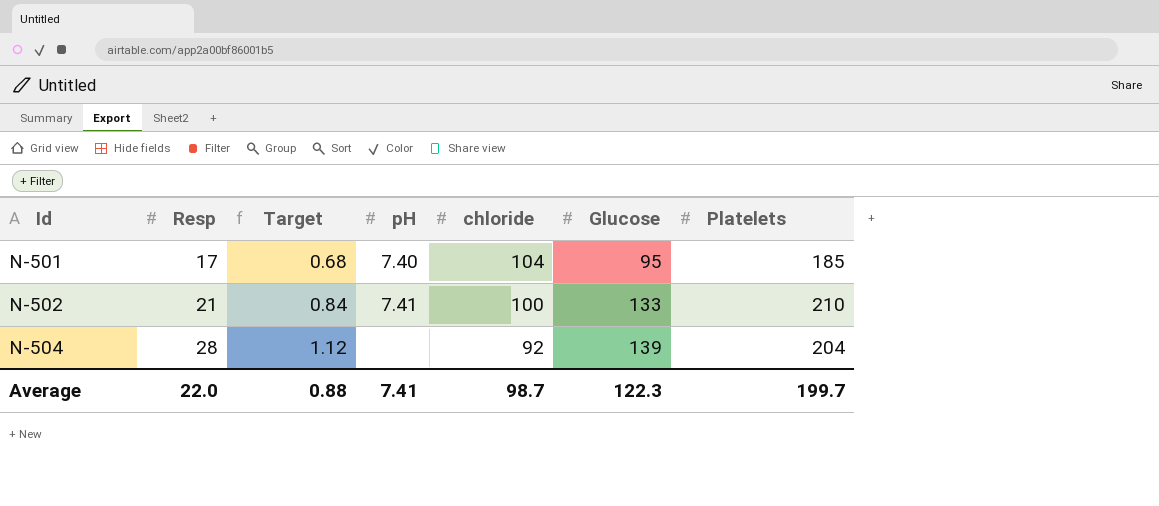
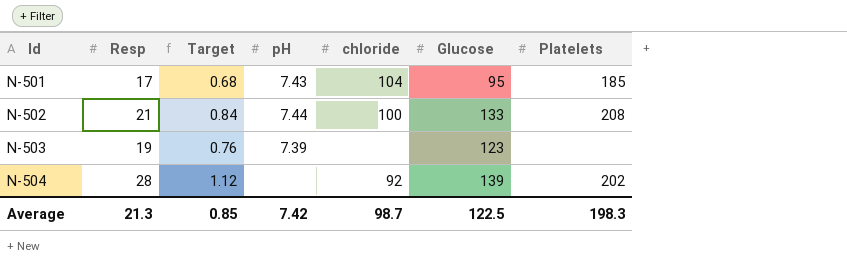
N-501 | pH: 7.40 -> 7.43
N-502 | pH: 7.41 -> 7.44
N-502 | Platelets: 210 -> 208
row N-503: none -> 19 | 0.76 | 7.39 | none | 123 | none
N-504 | Platelets: 204 -> 202
Average | Resp: 22.0 -> 21.3
Average | Target: 0.88 -> 0.85
Average | pH: 7.41 -> 7.42
Average | Glucose: 122.3 -> 122.5
Average | Platelets: 199.7 -> 198.3

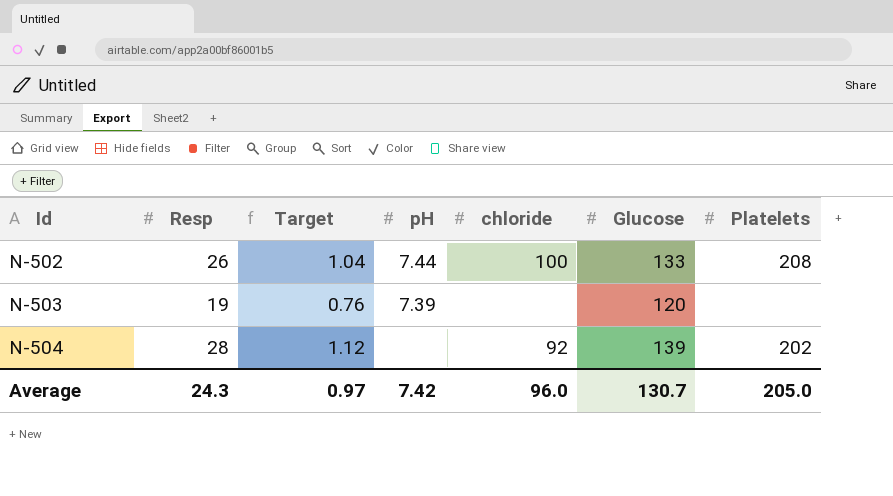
row N-501: 17 | 0.68 | 7.43 | 104 | 95 | 185 -> none
N-502 | Resp: 21 -> 26
N-502 | Target: 0.84 -> 1.04
N-503 | Glucose: 123 -> 120
Average | Resp: 21.3 -> 24.3
Average | Target: 0.85 -> 0.97
Average | chloride: 98.7 -> 96.0
Average | Glucose: 122.5 -> 130.7
Average | Platelets: 198.3 -> 205.0

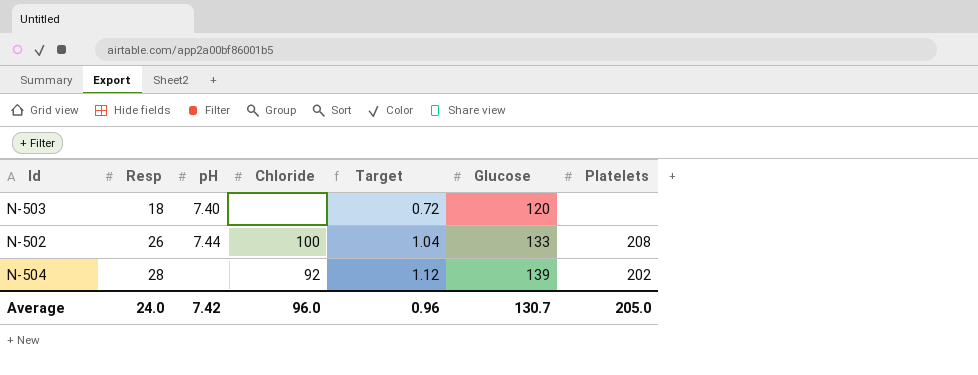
row order: Id ascending -> Resp ascending
column name: chloride -> Chloride
column Target | position: 3 -> 5
N-503 | Resp: 19 -> 18
N-503 | pH: 7.39 -> 7.40
N-503 | Target: 0.76 -> 0.72
Average | Resp: 24.3 -> 24.0
Average | Target: 0.97 -> 0.96

